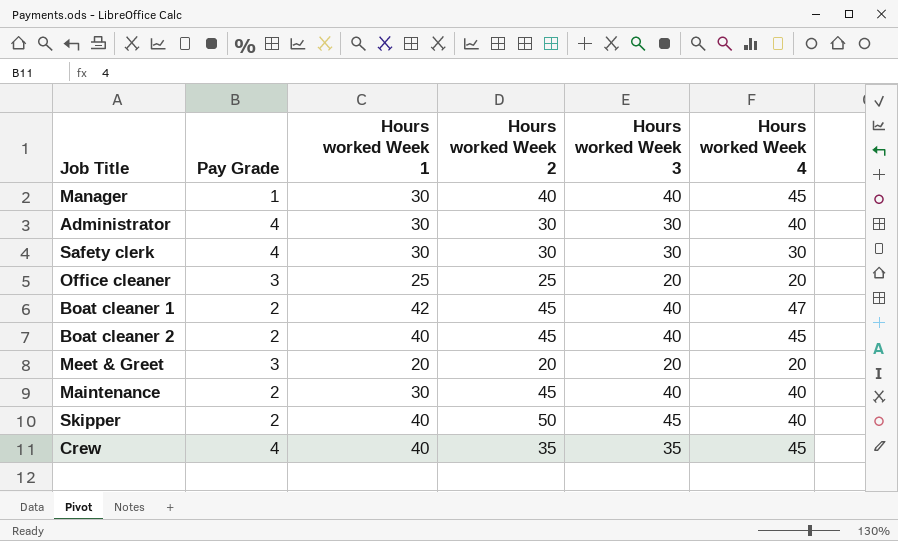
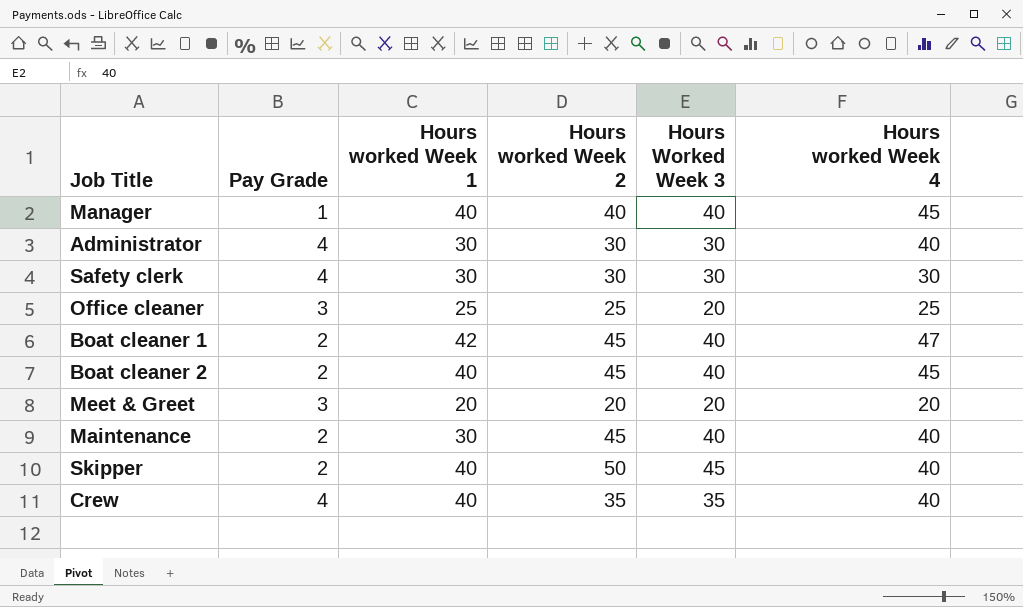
column name: Hours worked Week 3 -> Hours Worked Week 3
Manager | Hours worked Week 1: 30 -> 40
Office cleaner | Hours worked Week 4: 20 -> 25
Crew | Hours worked Week 4: 45 -> 40

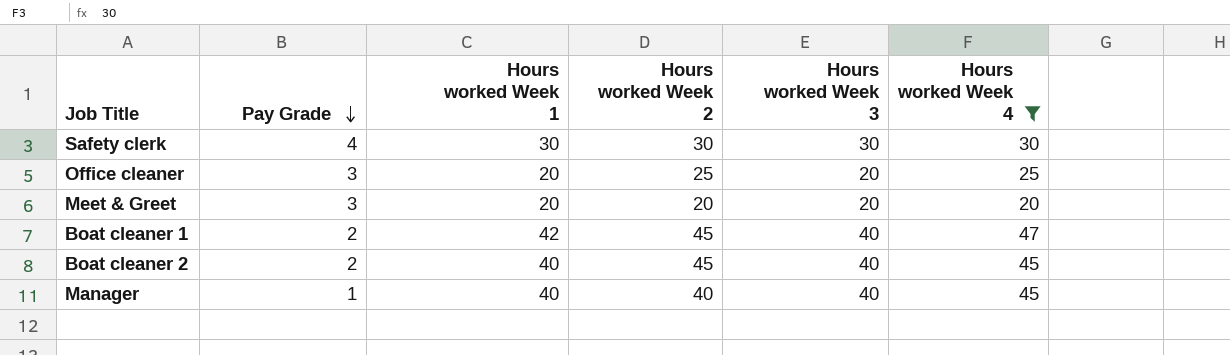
filter: none -> Hours worked Week 4 != 40
row order: none -> Pay Grade descending
column name: Hours Worked Week 3 -> Hours worked Week 3
Office cleaner | Hours worked Week 1: 25 -> 20

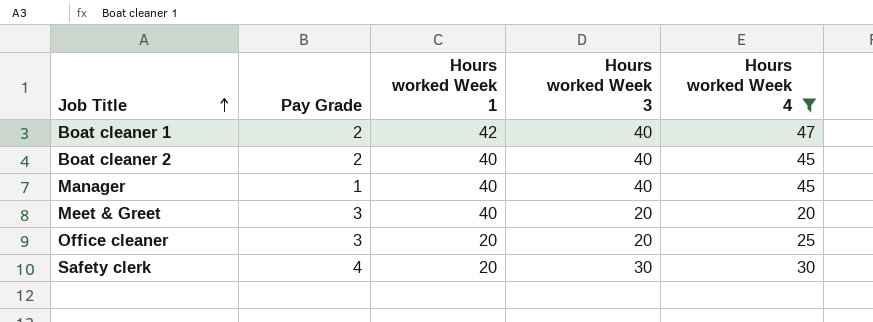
row order: Pay Grade descending -> Job Title ascending
column Hours worked Week 2 | position: 4 -> none
Meet & Greet | Hours worked Week 1: 20 -> 40
Safety clerk | Hours worked Week 1: 30 -> 20

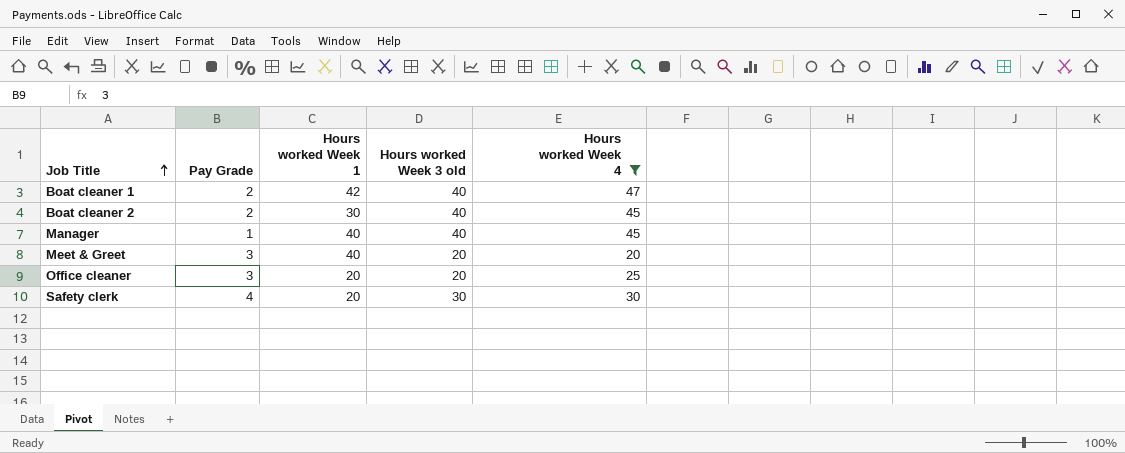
column name: Hours worked Week 3 -> Hours worked Week 3 old
Boat cleaner 2 | Hours worked Week 1: 40 -> 30

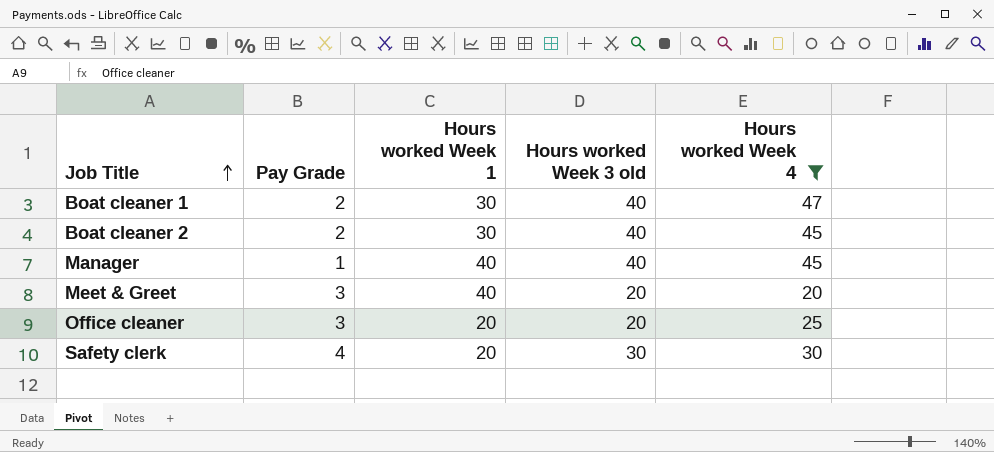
Boat cleaner 1 | Hours worked Week 1: 42 -> 30

